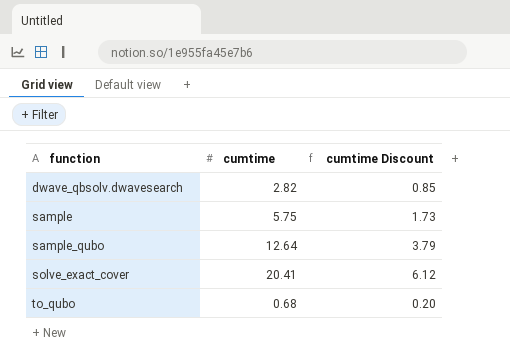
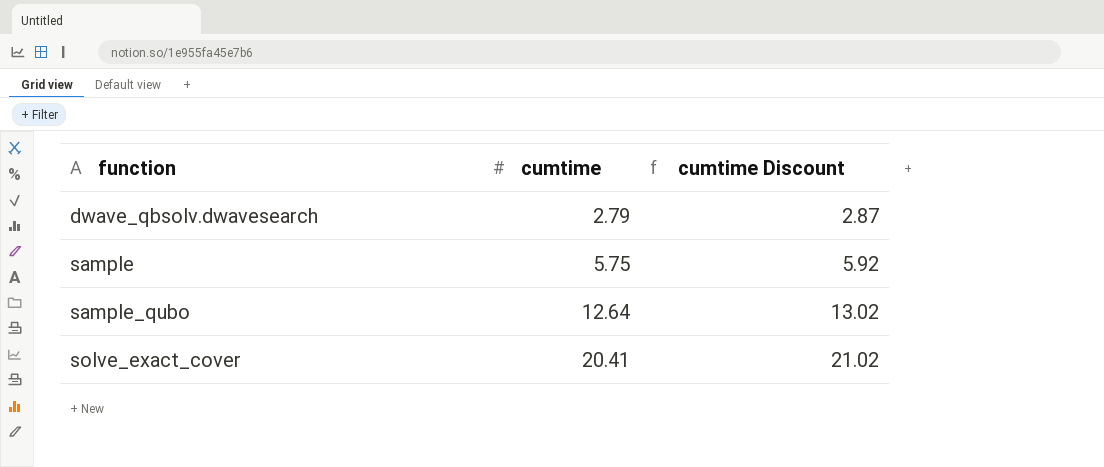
column cumtime Discount | formula: [cumtime] * 0.3 -> [cumtime] * 1.03
row to_qubo: 0.68 | 0.20 -> none
dwave_qbsolv.dwavesearch | cumtime: 2.82 -> 2.79

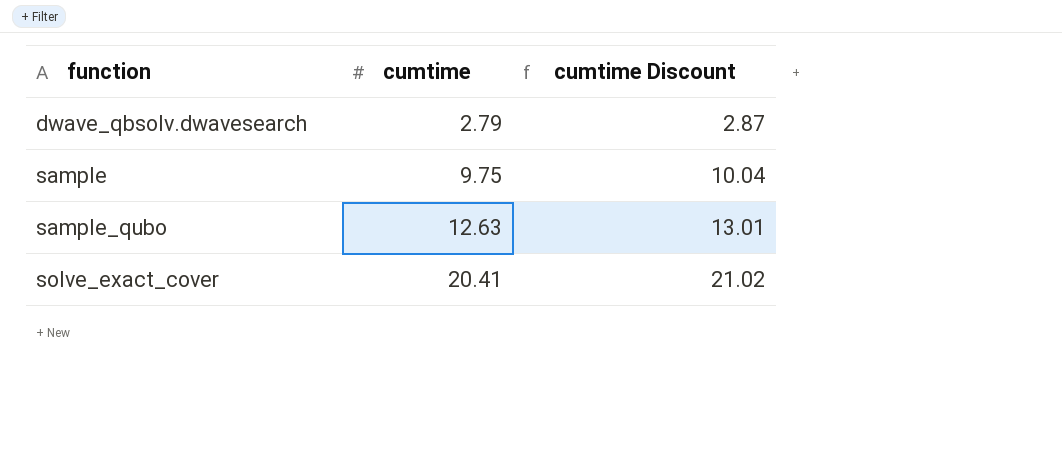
sample | cumtime: 5.75 -> 9.75
sample | cumtime Discount: 5.92 -> 10.04
sample_qubo | cumtime: 12.64 -> 12.63
sample_qubo | cumtime Discount: 13.02 -> 13.01

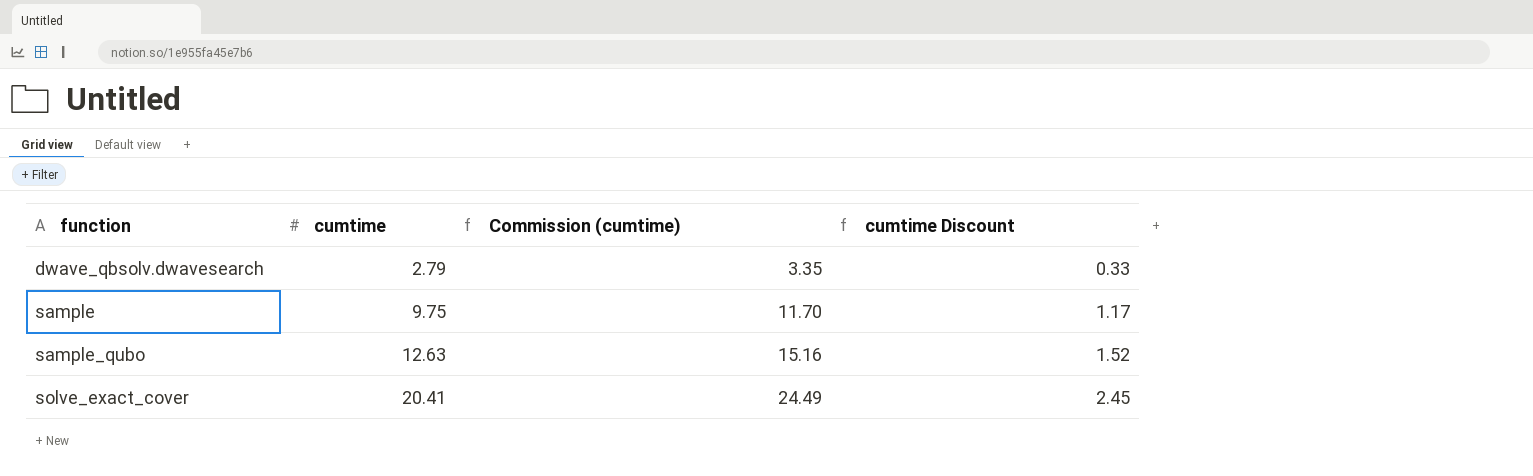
column Commission (cumtime) | formula: none -> [cumtime] * 1.2
column cumtime Discount | formula: [cumtime] * 1.03 -> [cumtime] * 0.12

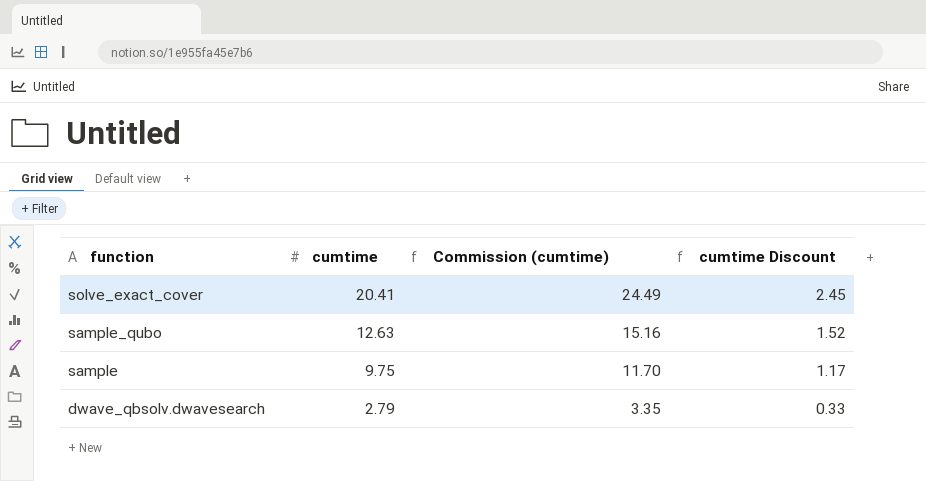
row order: function ascending -> function descending

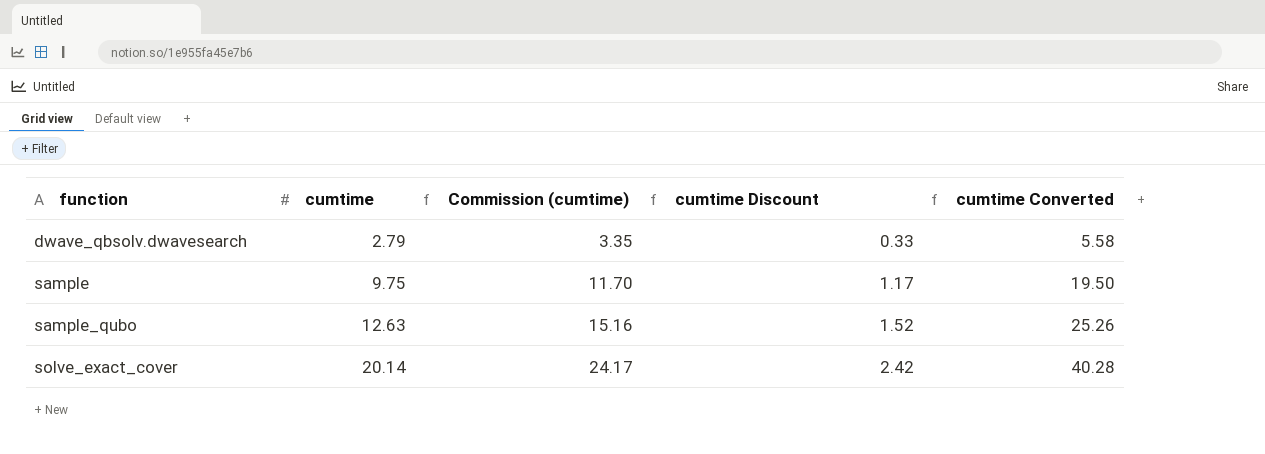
row order: function descending -> function ascending
column cumtime Converted | formula: none -> [cumtime] * 2
solve_exact_cover | cumtime: 20.41 -> 20.14
solve_exact_cover | Commission (cumtime): 24.49 -> 24.17
solve_exact_cover | cumtime Discount: 2.45 -> 2.42

